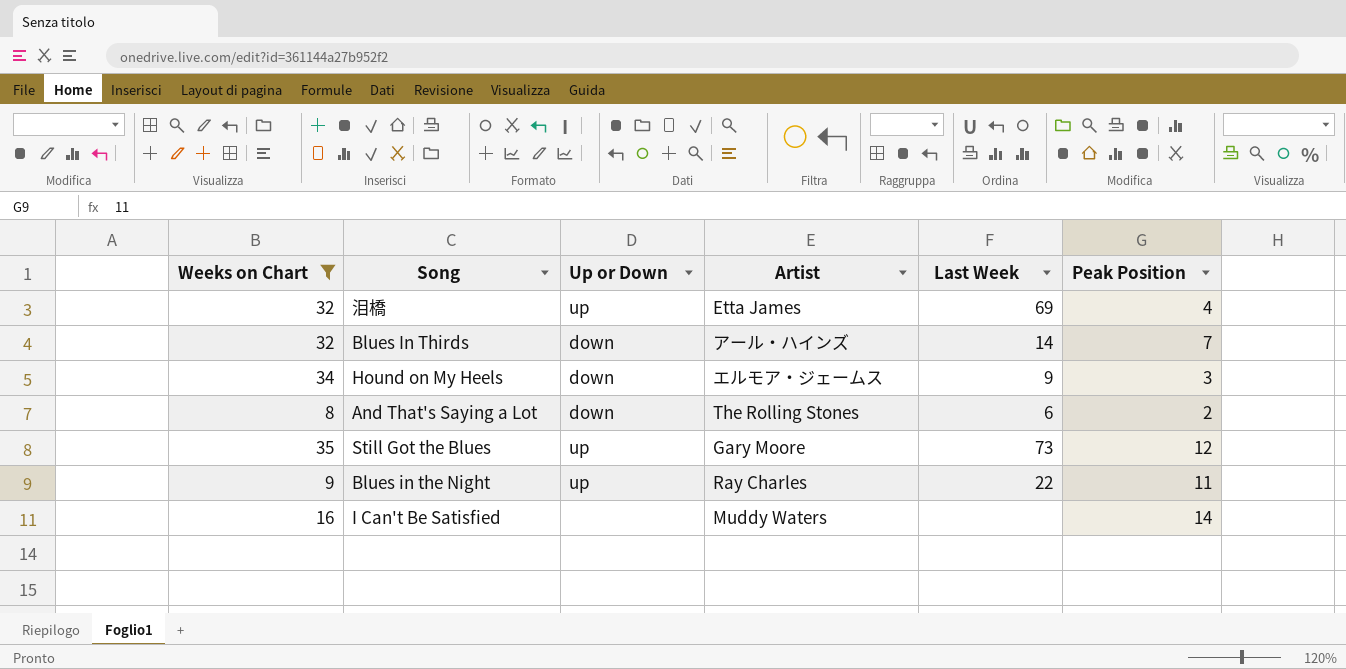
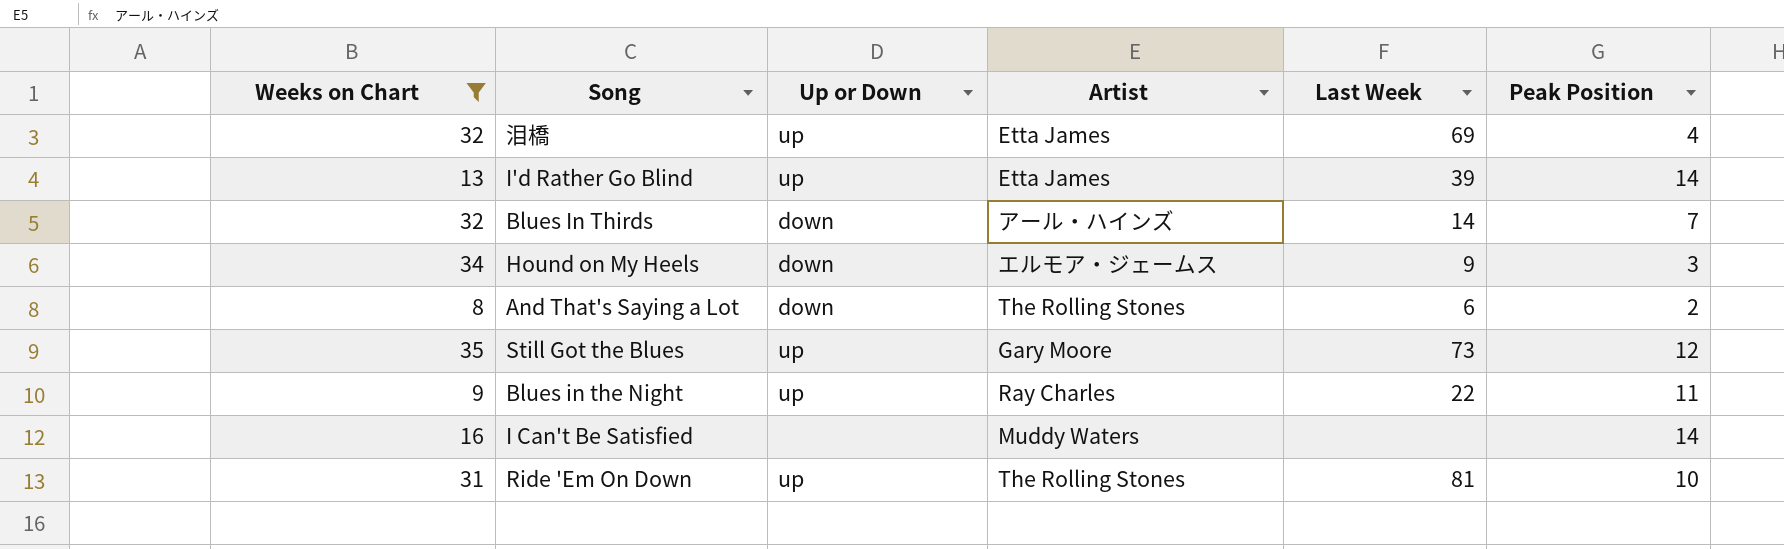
row I'd Rather Go Blind: none -> 13 | up | Etta James | 39 | 14
row Ride 'Em On Down: none -> 31 | up | The Rolling Stones | 81 | 10

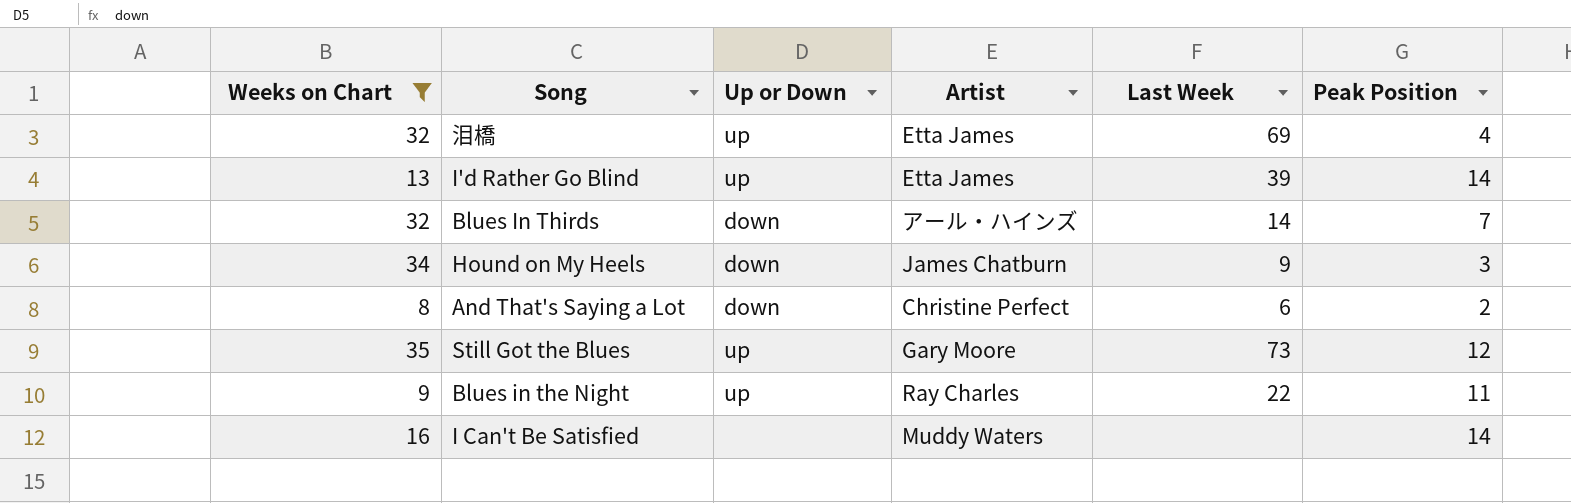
row Ride 'Em On Down: 31 | up | The Rolling Stones | 81 | 10 -> none
Hound on My Heels | Artist: エルモア・ジェームス -> James Chatburn
And That's Saying a Lot | Artist: The Rolling Stones -> Christine Perfect

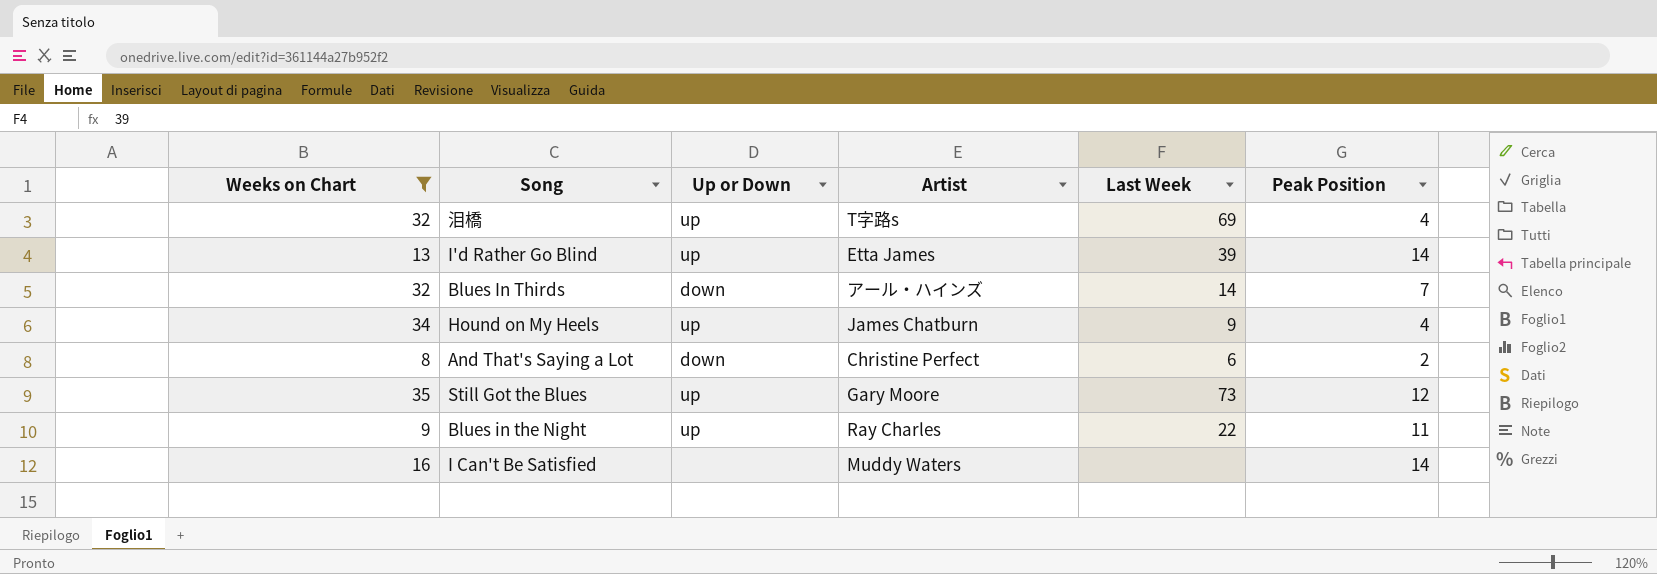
泪橋 | Artist: Etta James -> T字路s
Hound on My Heels | Up or Down: down -> up
Hound on My Heels | Peak Position: 3 -> 4

